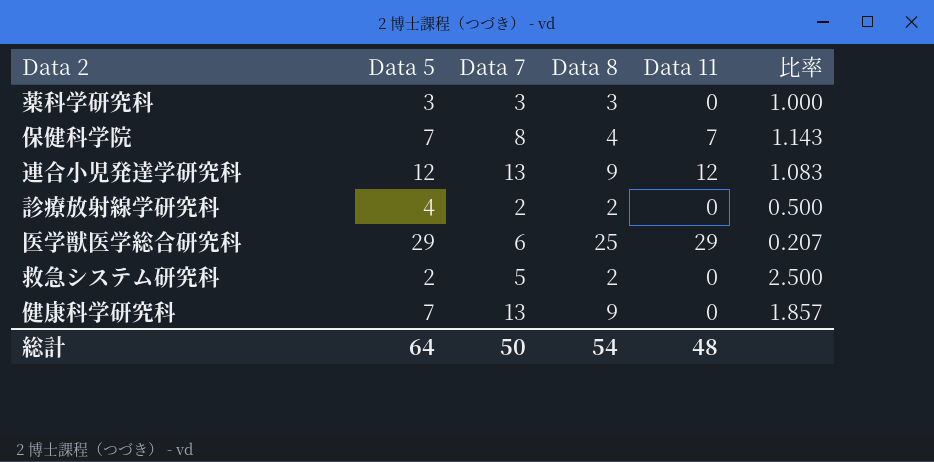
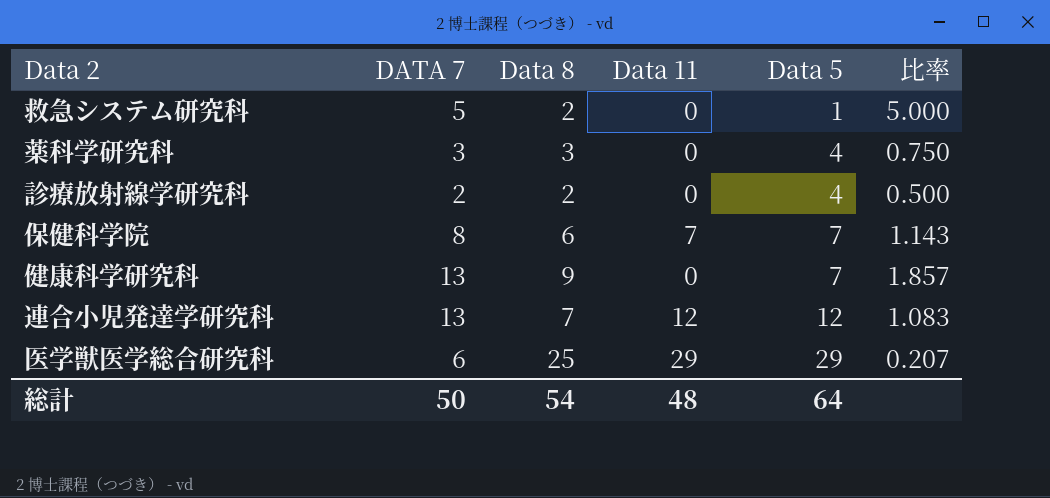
row order: none -> Data 5 ascending
column name: Data 7 -> DATA 7
column Data 5 | position: 2 -> 5
救急システム研究科 | Data 5: 2 -> 1
救急システム研究科 | 比率: 2.500 -> 5.000
薬科学研究科 | Data 5: 3 -> 4
薬科学研究科 | 比率: 1.000 -> 0.750
保健科学院 | Data 8: 4 -> 6
連合小児発達学研究科 | Data 8: 9 -> 7

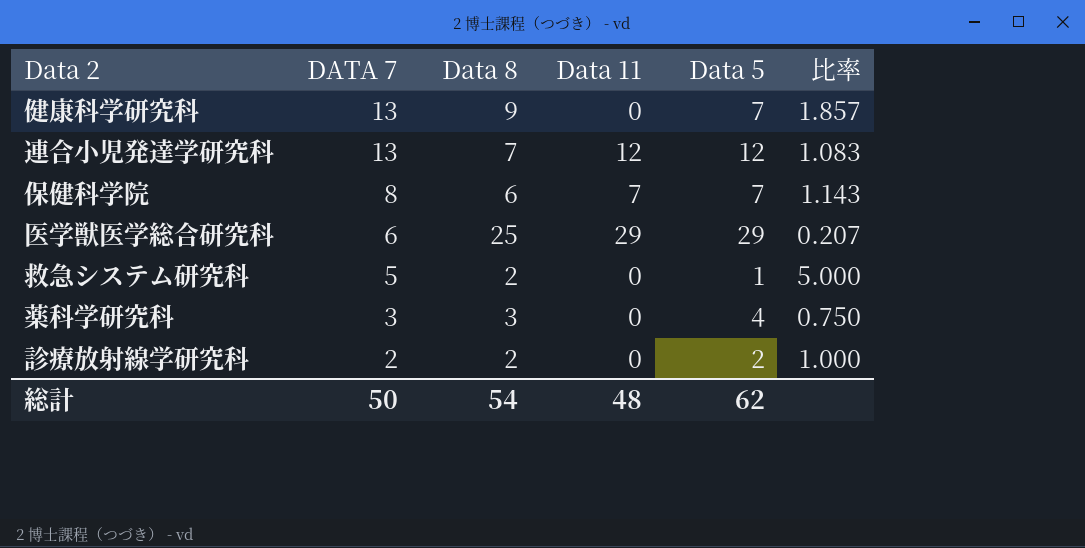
row order: Data 5 ascending -> DATA 7 descending
診療放射線学研究科 | Data 5: 4 -> 2
診療放射線学研究科 | 比率: 0.500 -> 1.000
総計 | Data 5: 64 -> 62

